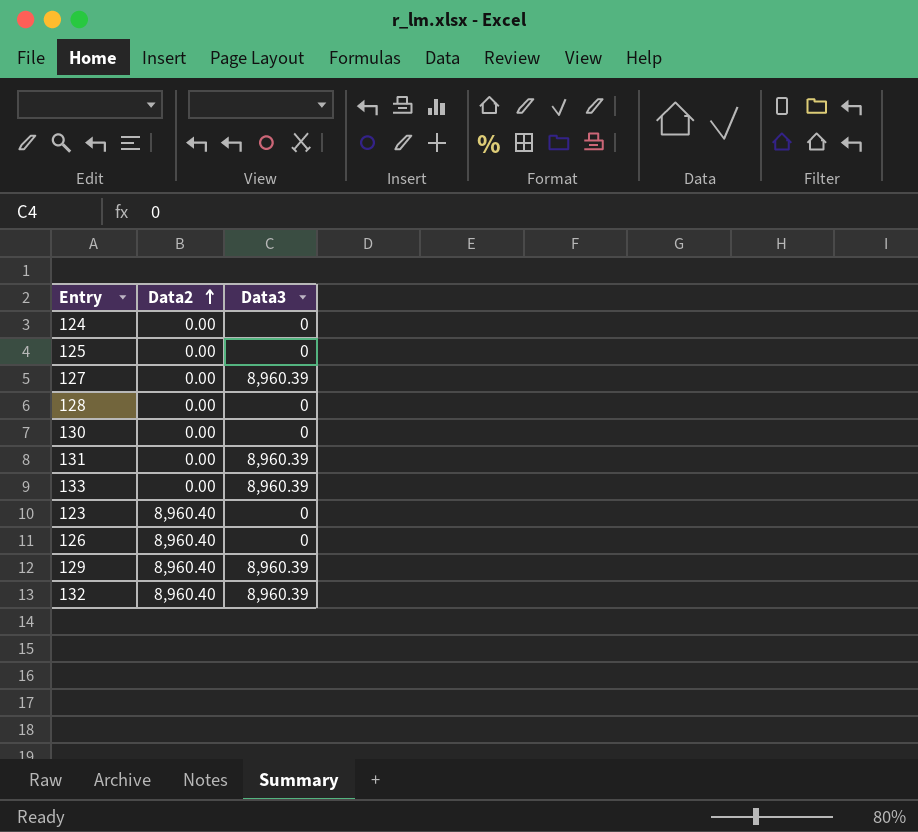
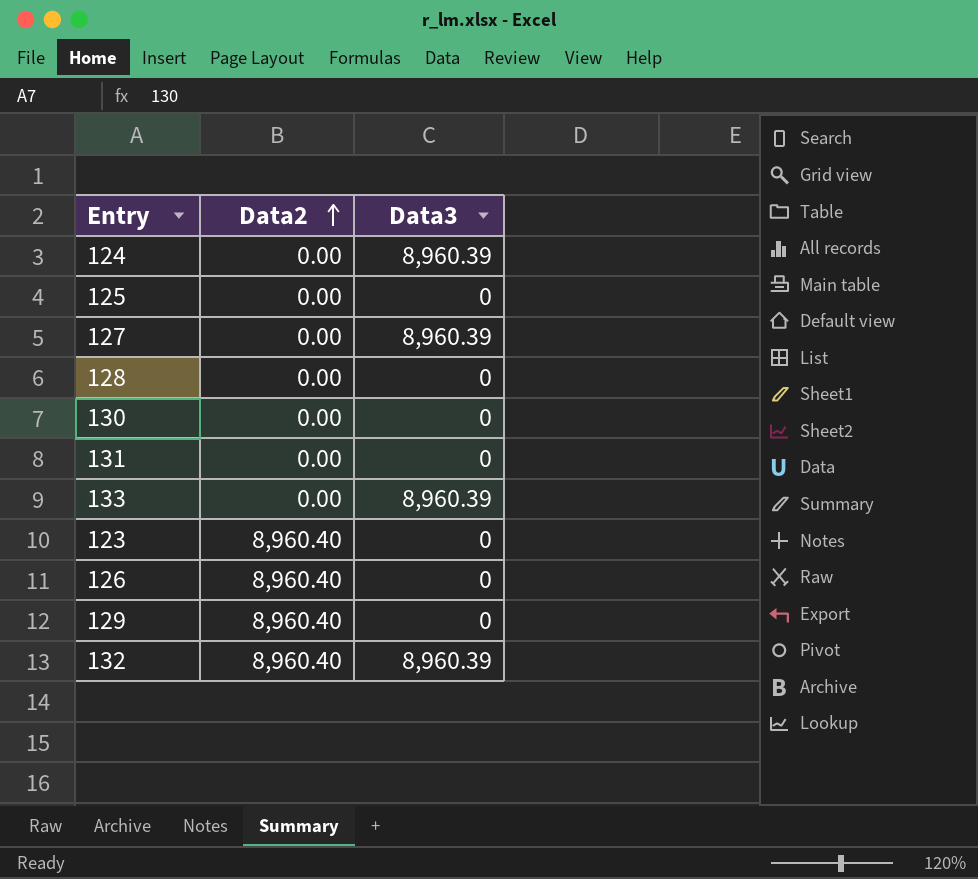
124 | Data3: 0 -> 8,960.39
131 | Data3: 8,960.39 -> 0
129 | Data3: 8,960.39 -> 0

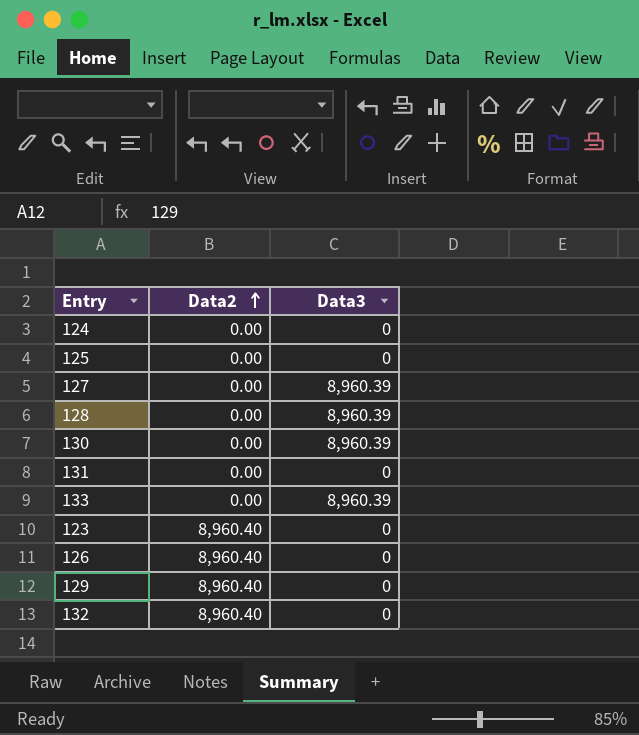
124 | Data3: 8,960.39 -> 0
128 | Data3: 0 -> 8,960.39
130 | Data3: 0 -> 8,960.39
132 | Data3: 8,960.39 -> 0

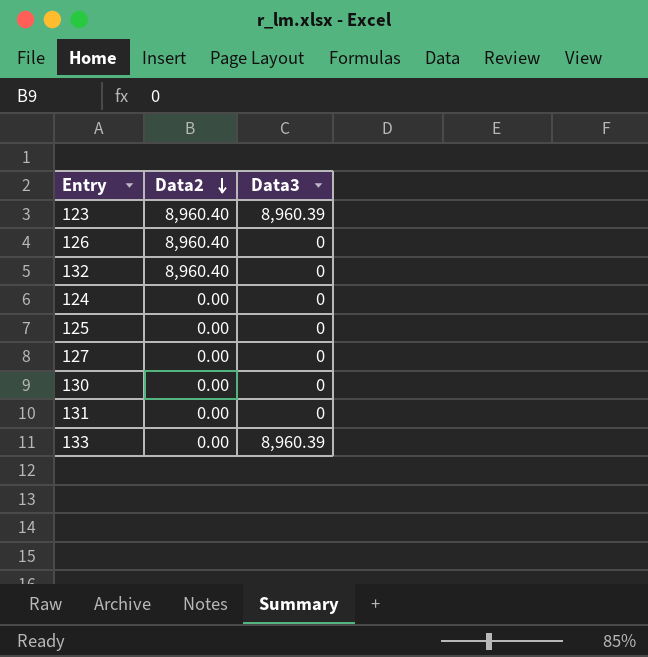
row order: Data2 ascending -> Data2 descending
row 128: 0.00 | 8,960.39 -> none
row 129: 8,960.40 | 0 -> none
123 | Data3: 0 -> 8,960.39
127 | Data3: 8,960.39 -> 0
130 | Data3: 8,960.39 -> 0

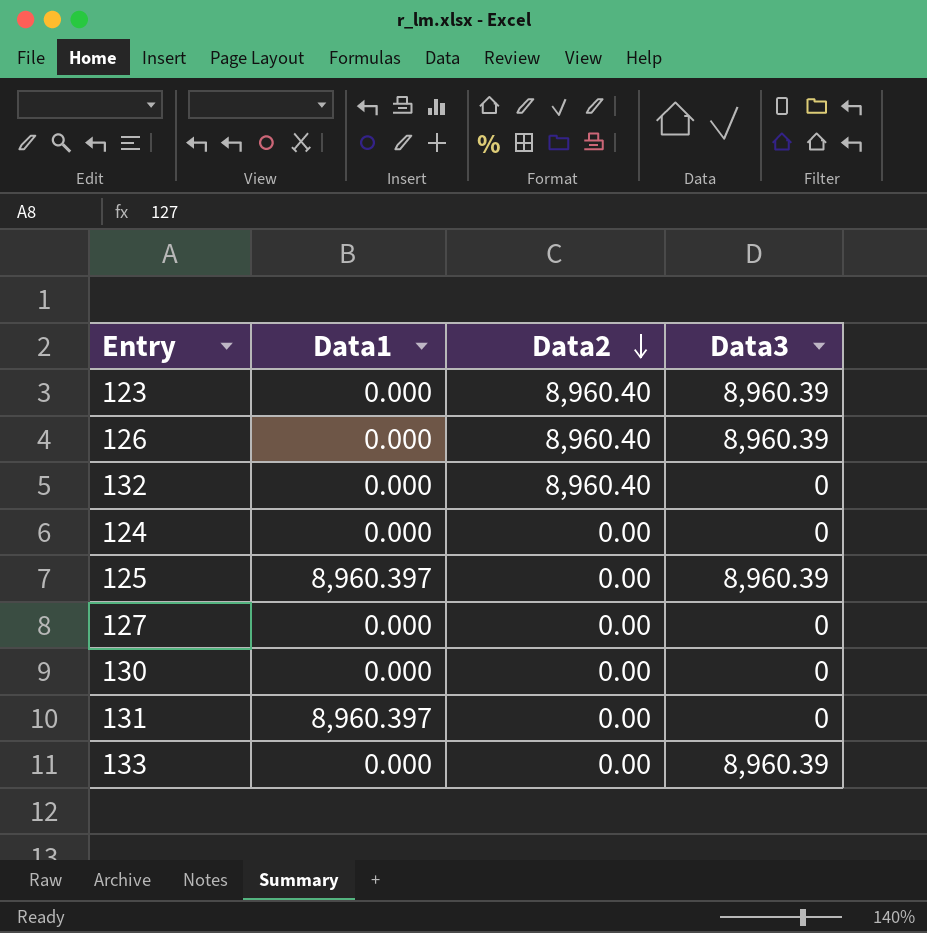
column Data1 | position: none -> 2
126 | Data3: 0 -> 8,960.39
125 | Data3: 0 -> 8,960.39

